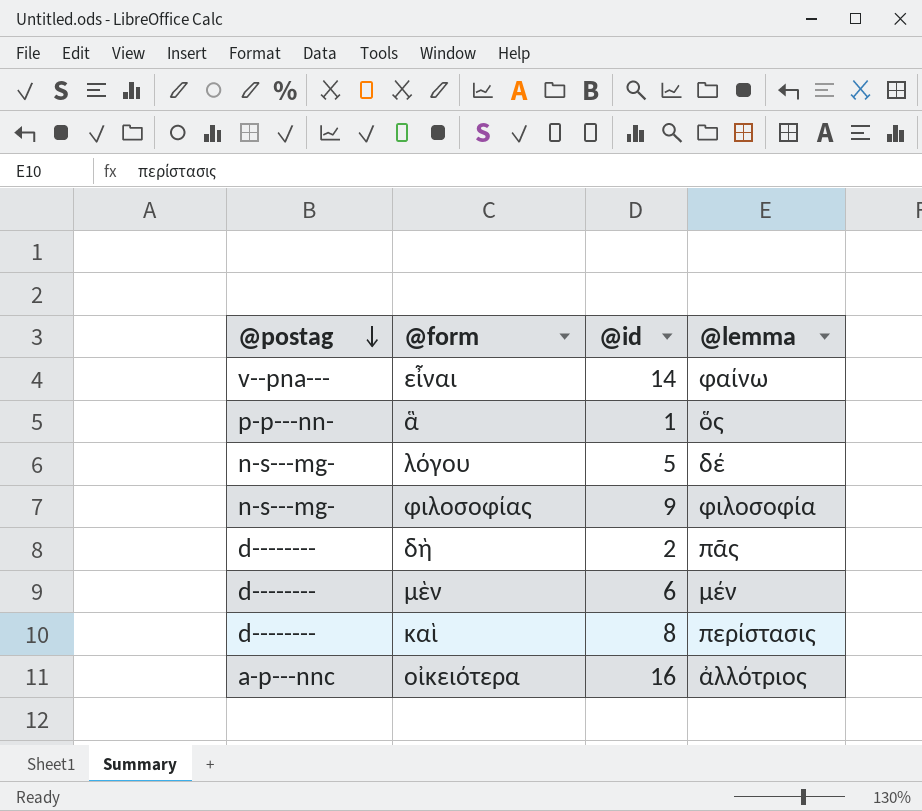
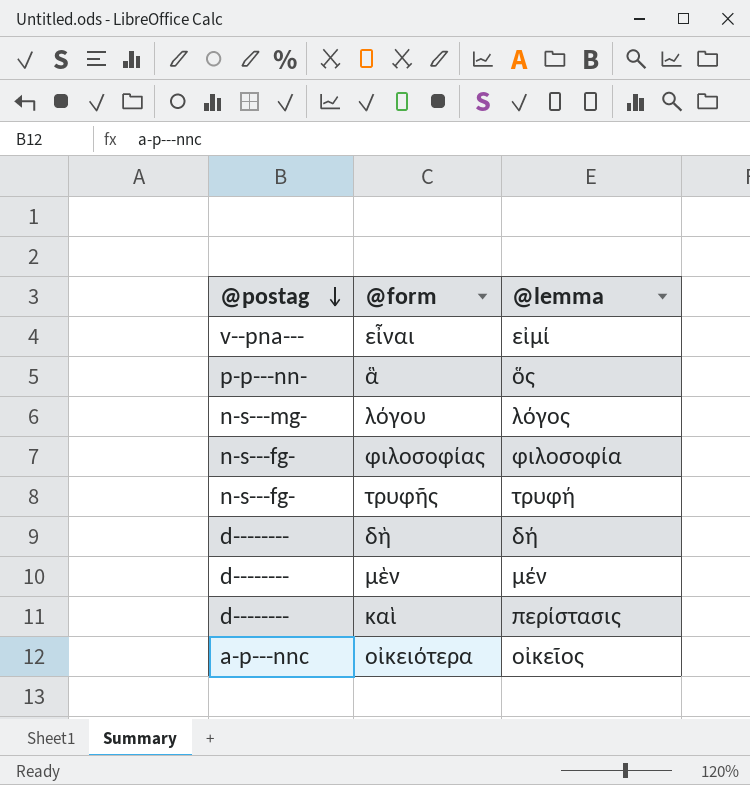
column @id | position: 3 -> none
εἶναι | @lemma: φαίνω -> εἰμί
λόγου | @lemma: δέ -> λόγος
φιλοσοφίας | @postag: n-s---mg- -> n-s---fg-
row τρυφῆς: none -> n-s---fg- | τρυφή
δὴ | @lemma: πᾶς -> δή
οἰκειότερα | @lemma: ἀλλότριος -> οἰκεῖος

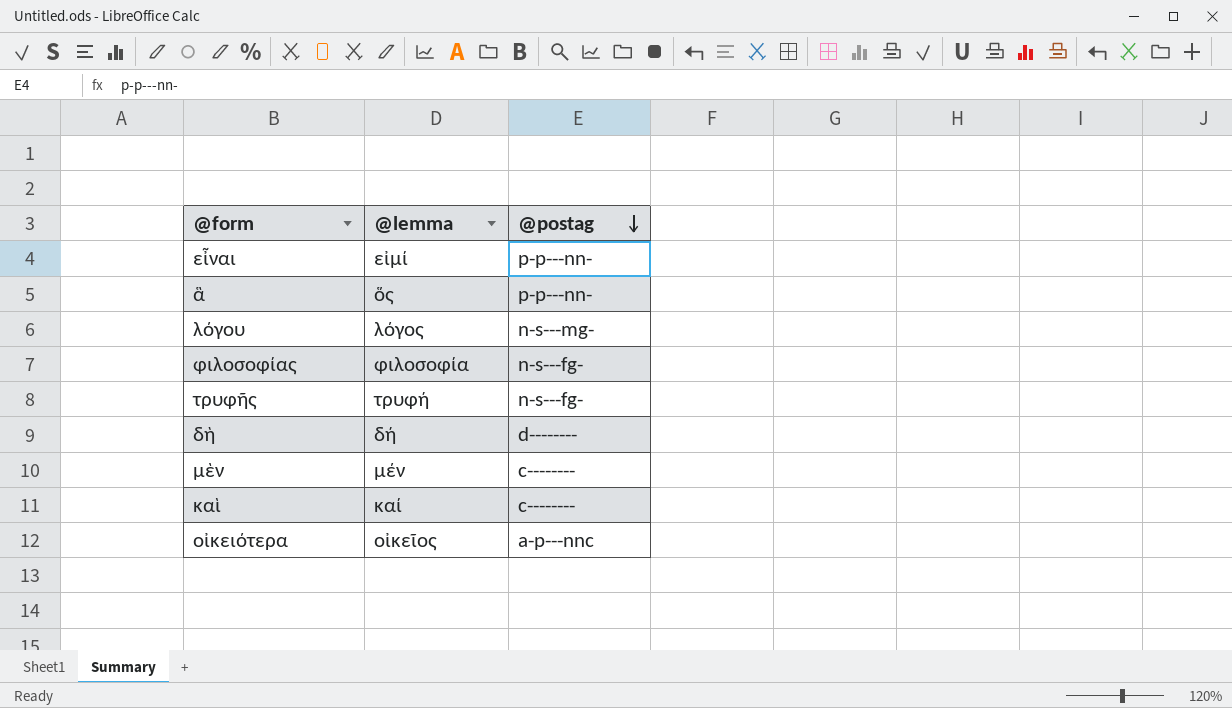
column @postag | position: 1 -> 3
εἶναι | @postag: v--pna--- -> p-p---nn-
μὲν | @postag: d-------- -> c--------
καὶ | @lemma: περίστασις -> καί
καὶ | @postag: d-------- -> c--------

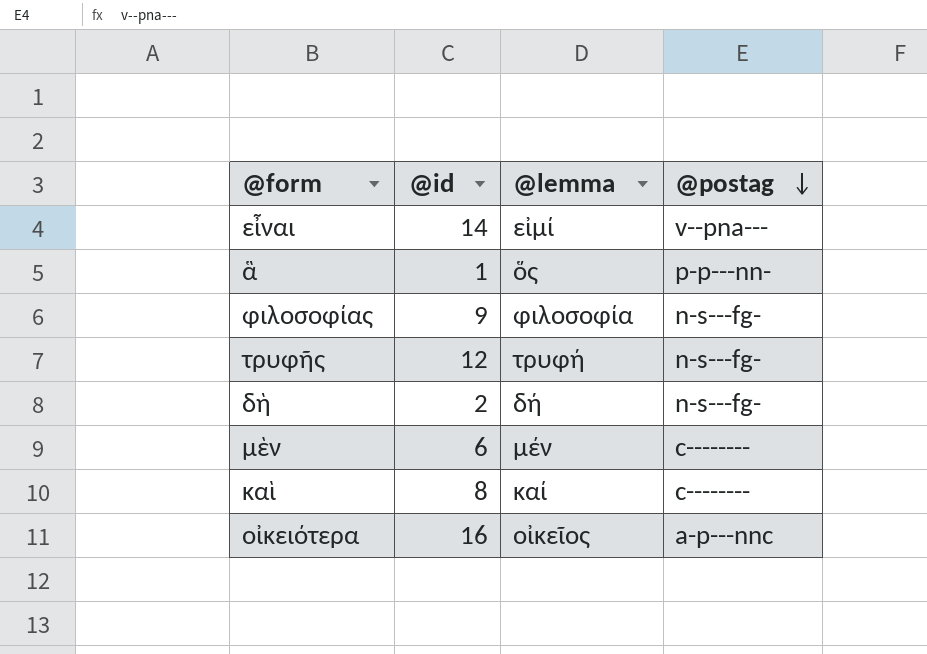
column @id | position: none -> 2
row λόγου: λόγος | n-s---mg- -> none
εἶναι | @postag: p-p---nn- -> v--pna---
δὴ | @postag: d-------- -> n-s---fg-

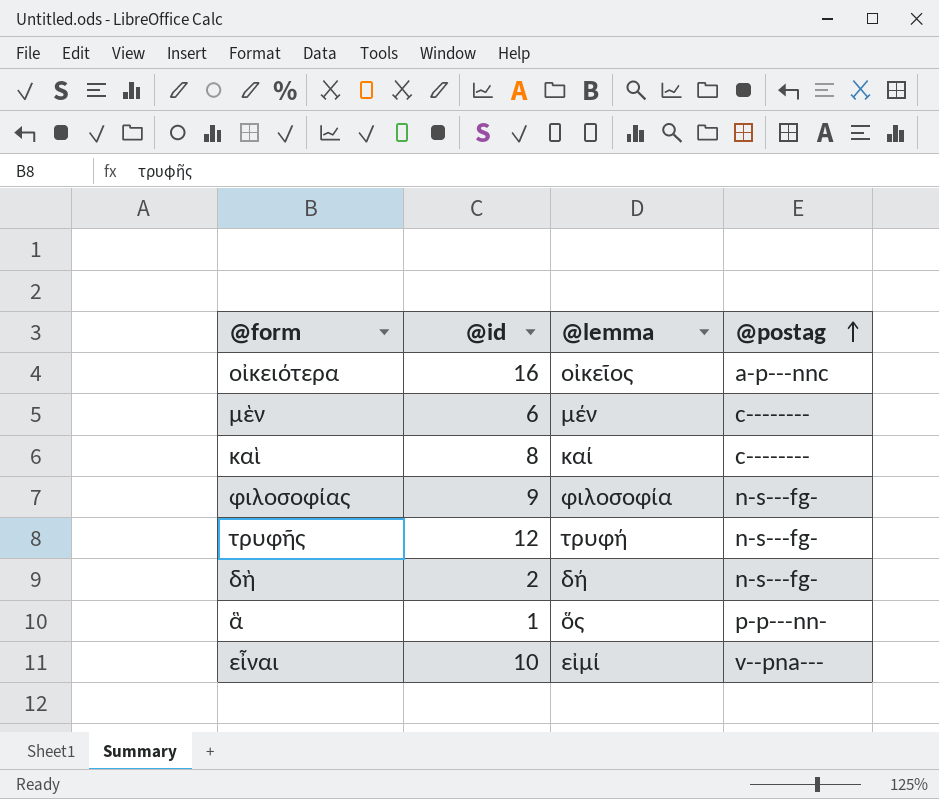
row order: @postag descending -> @postag ascending
εἶναι | @id: 14 -> 10

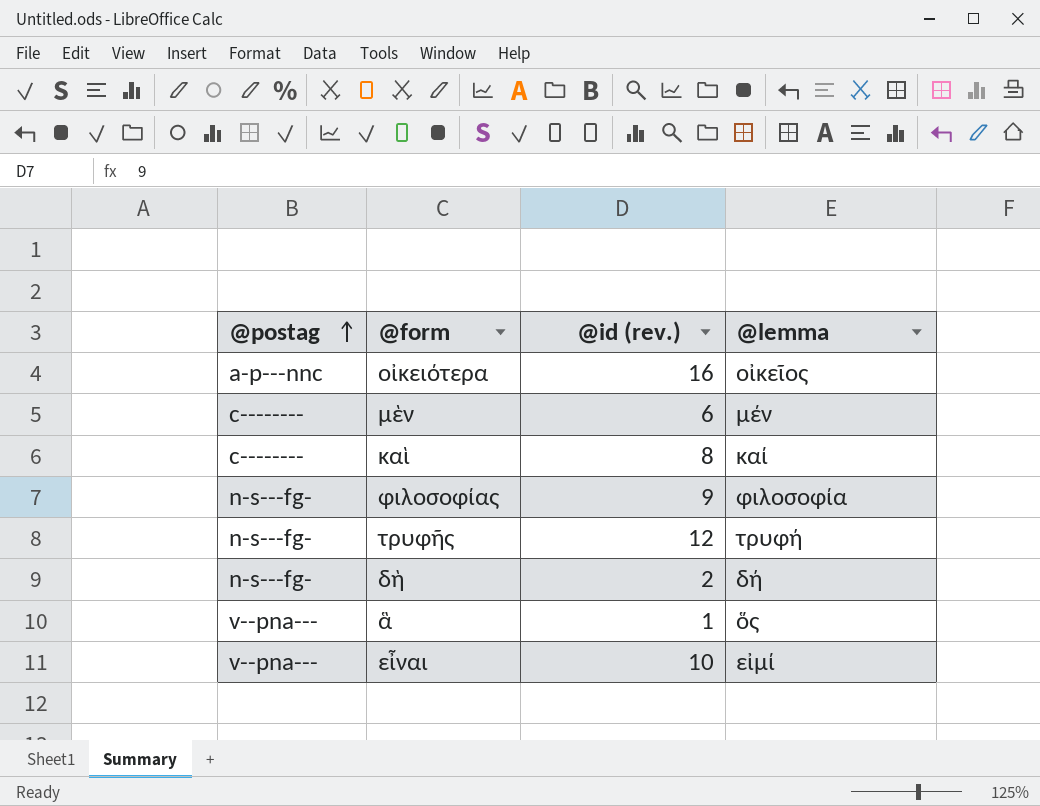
column @postag | position: 4 -> 1
column name: @id -> @id (rev.)
ἃ | @postag: p-p---nn- -> v--pna---

